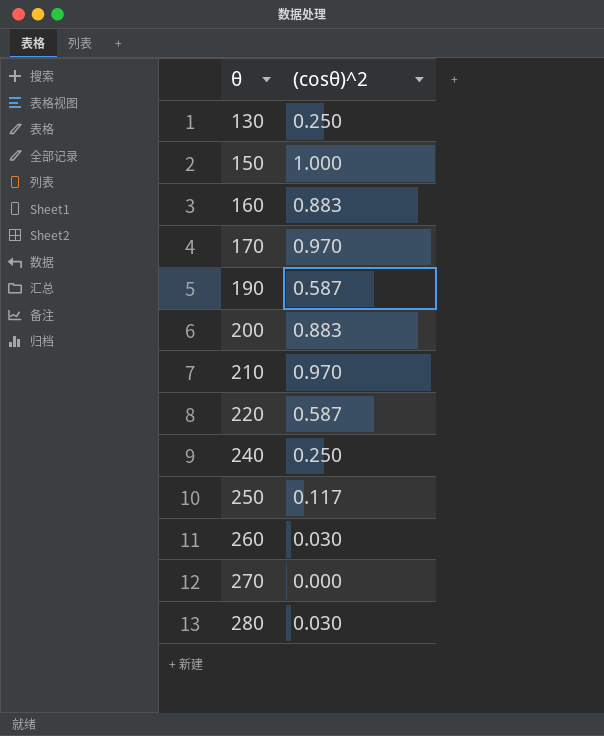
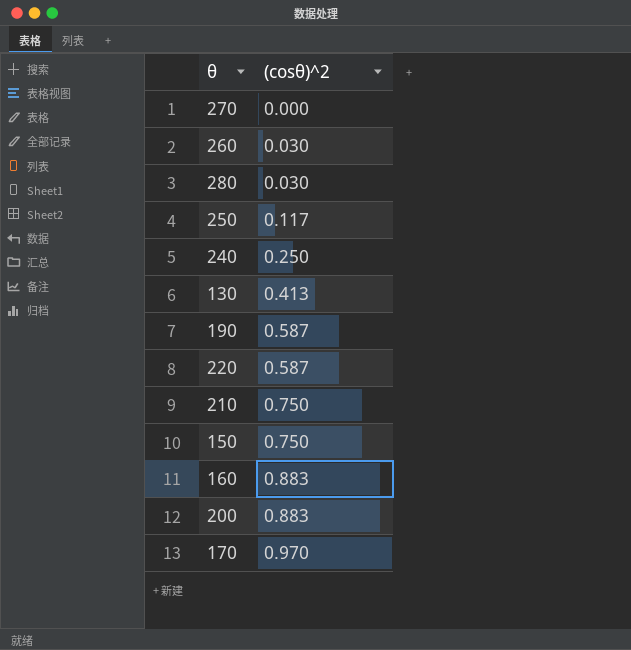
row order: θ ascending -> (cosθ)^2 ascending
130 | (cosθ)^2: 0.250 -> 0.413
210 | (cosθ)^2: 0.970 -> 0.750
150 | (cosθ)^2: 1.000 -> 0.750

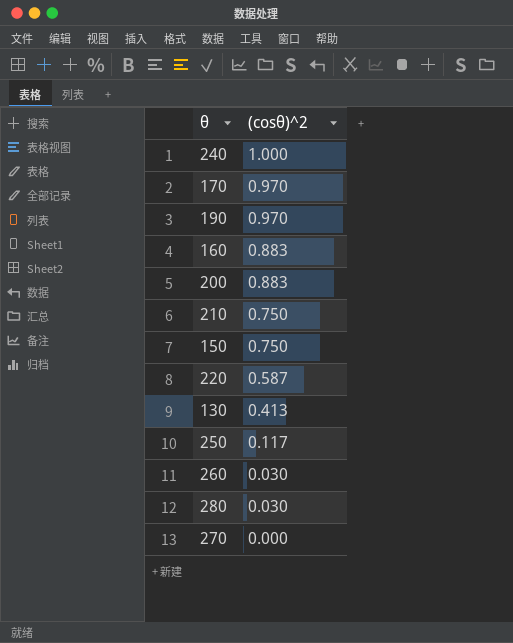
row order: (cosθ)^2 ascending -> (cosθ)^2 descending
240 | (cosθ)^2: 0.250 -> 1.000
190 | (cosθ)^2: 0.587 -> 0.970

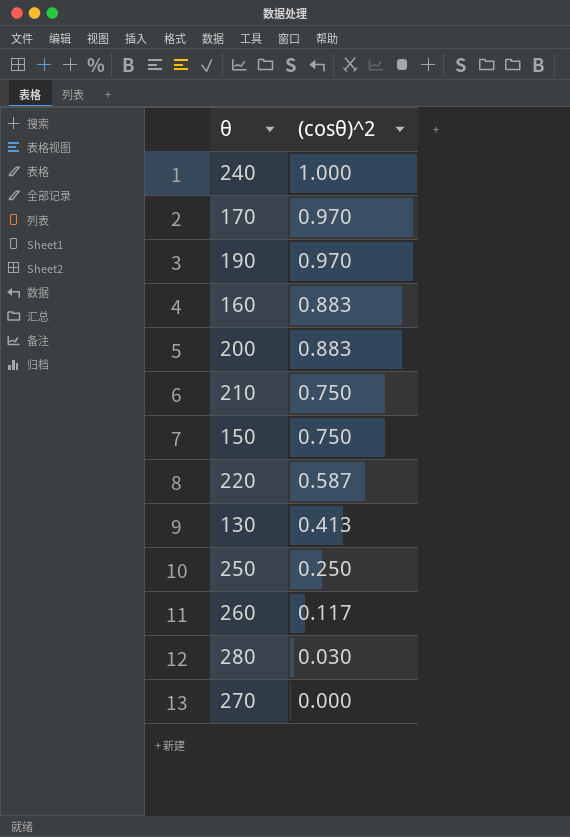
250 | (cosθ)^2: 0.117 -> 0.250
260 | (cosθ)^2: 0.030 -> 0.117

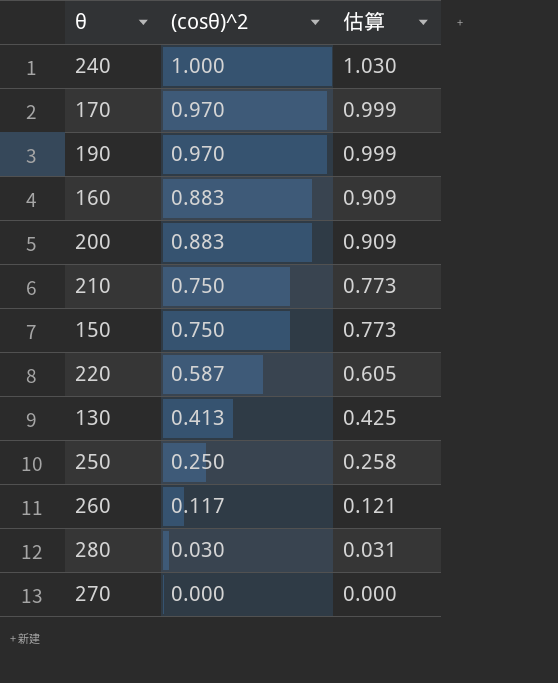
column 估算 | formula: none -> [(cosθ)^2] * 1.03

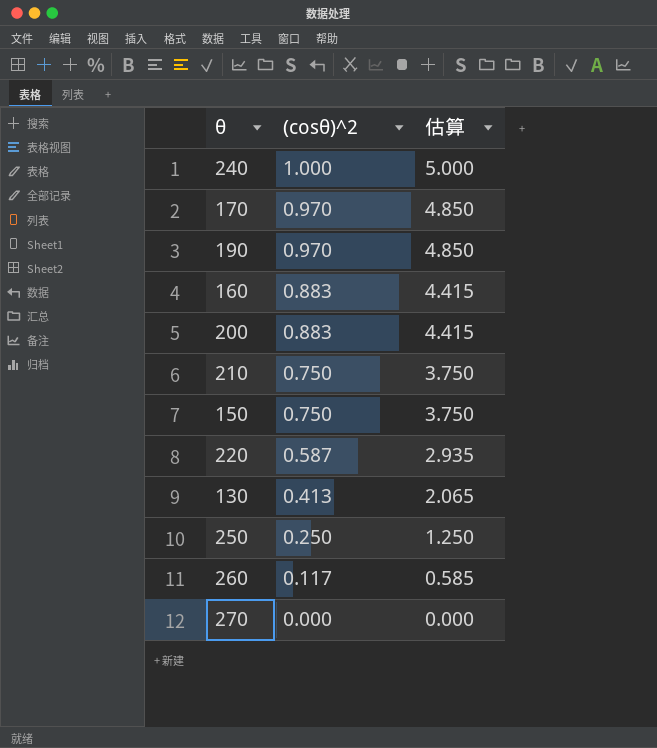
column 估算 | formula: [(cosθ)^2] * 1.03 -> [(cosθ)^2] * 5
row 280: 0.030 | 0.031 -> none

